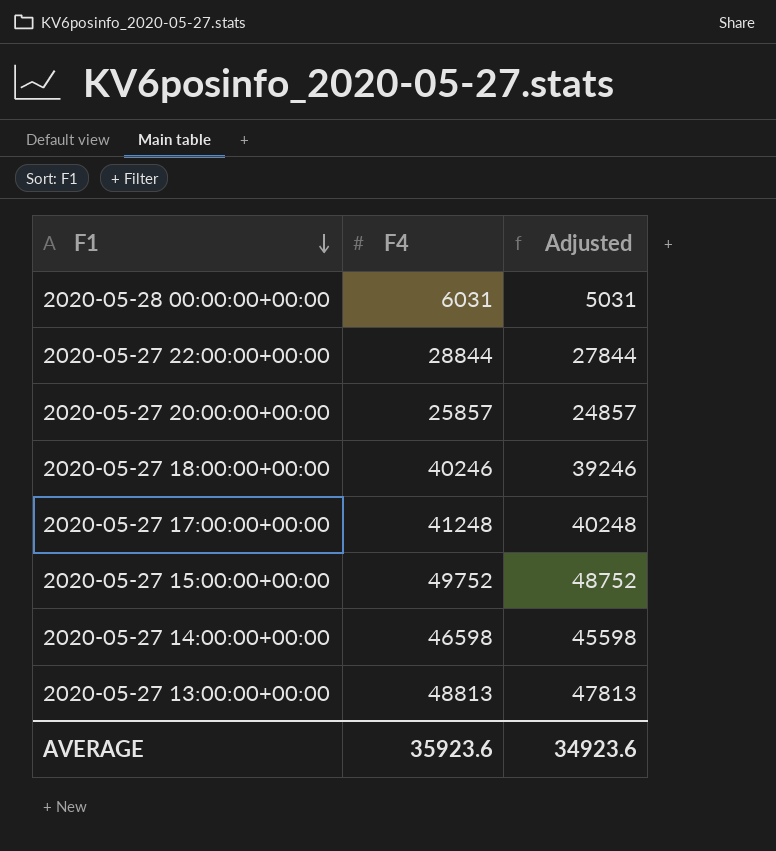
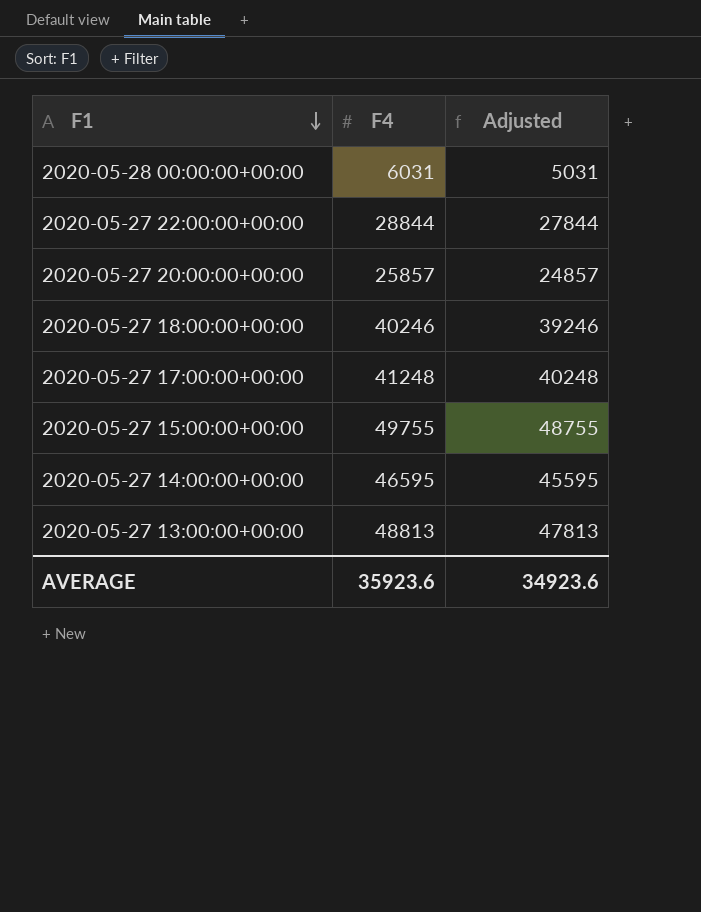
2020-05-27 15:00:00+00:00 | F4: 49752 -> 49755
2020-05-27 15:00:00+00:00 | Adjusted: 48752 -> 48755
2020-05-27 14:00:00+00:00 | F4: 46598 -> 46595
2020-05-27 14:00:00+00:00 | Adjusted: 45598 -> 45595

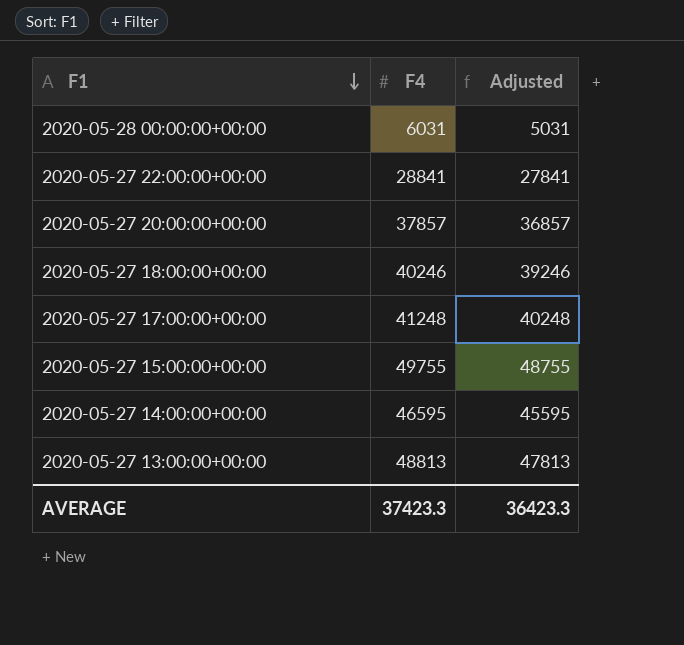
2020-05-27 22:00:00+00:00 | F4: 28844 -> 28841
2020-05-27 22:00:00+00:00 | Adjusted: 27844 -> 27841
2020-05-27 20:00:00+00:00 | F4: 25857 -> 37857
2020-05-27 20:00:00+00:00 | Adjusted: 24857 -> 36857
AVERAGE | F4: 35923.6 -> 37423.3
AVERAGE | Adjusted: 34923.6 -> 36423.3

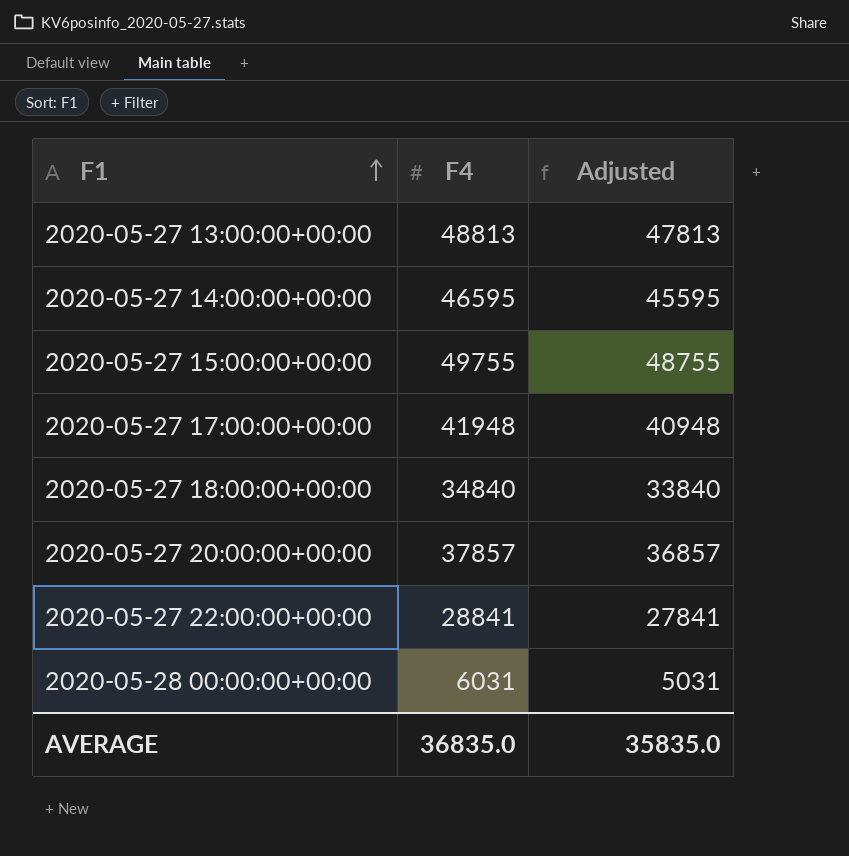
row order: F1 descending -> F1 ascending
2020-05-27 17:00:00+00:00 | F4: 41248 -> 41948
2020-05-27 17:00:00+00:00 | Adjusted: 40248 -> 40948
2020-05-27 18:00:00+00:00 | F4: 40246 -> 34840
2020-05-27 18:00:00+00:00 | Adjusted: 39246 -> 33840
AVERAGE | F4: 37423.3 -> 36835.0
AVERAGE | Adjusted: 36423.3 -> 35835.0

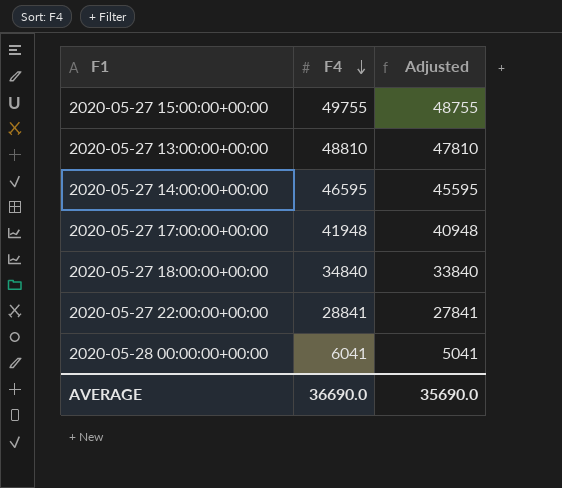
row order: F1 ascending -> F4 descending
row 2020-05-27 20:00:00+00:00: 37857 | 36857 -> none
2020-05-27 13:00:00+00:00 | F4: 48813 -> 48810
2020-05-27 13:00:00+00:00 | Adjusted: 47813 -> 47810
2020-05-28 00:00:00+00:00 | F4: 6031 -> 6041
2020-05-28 00:00:00+00:00 | Adjusted: 5031 -> 5041
AVERAGE | F4: 36835.0 -> 36690.0
AVERAGE | Adjusted: 35835.0 -> 35690.0

